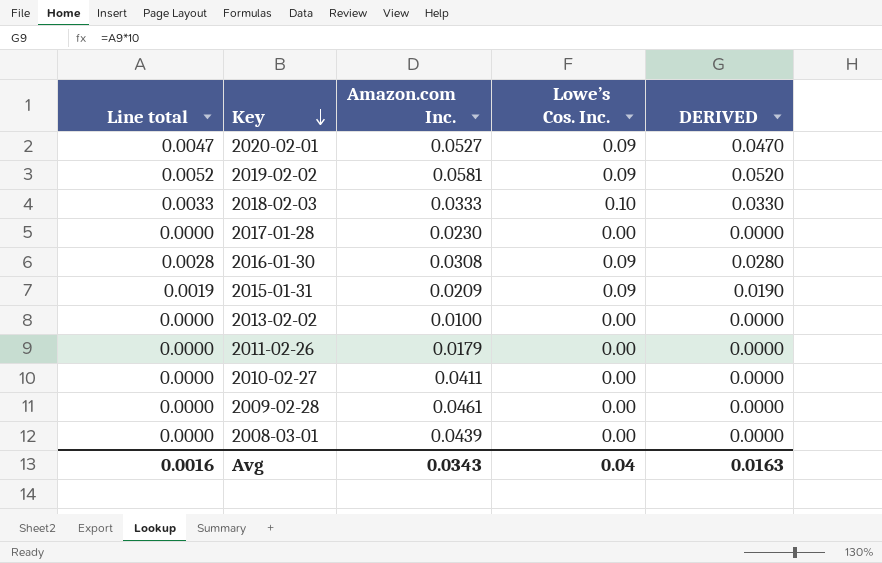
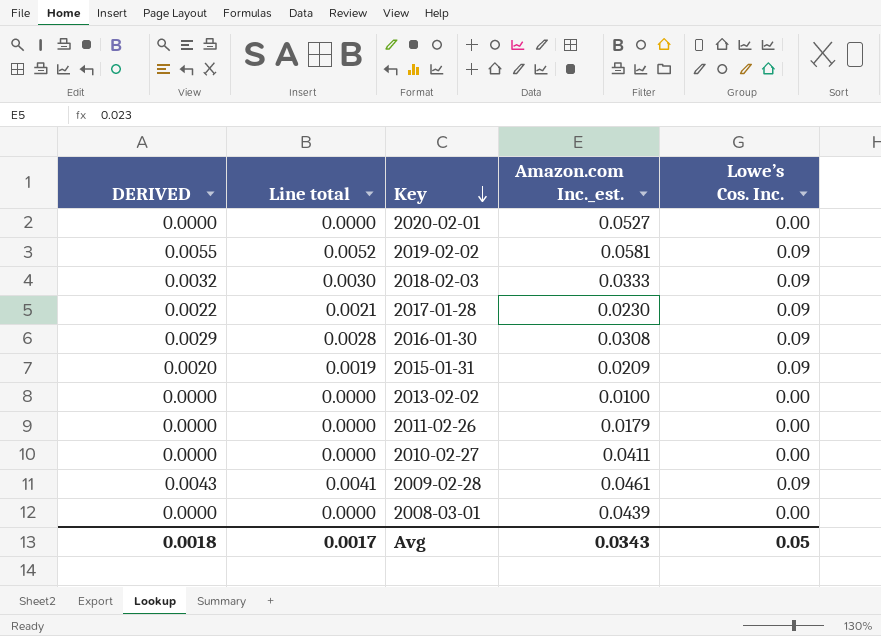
column DERIVED | formula: [Line total] * 10 -> [Line total] * 1.05
column DERIVED | position: 5 -> 1
column name: Amazon.com Inc. -> Amazon.com Inc._est.
2020-02-01 | Line total: 0.0047 -> 0.0000
2020-02-01 | Lowe’s Cos. Inc.: 0.09 -> 0.00
2018-02-03 | Line total: 0.0033 -> 0.0030
2018-02-03 | Lowe’s Cos. Inc.: 0.10 -> 0.09
2017-01-28 | Line total: 0.0000 -> 0.0021
2017-01-28 | Lowe’s Cos. Inc.: 0.00 -> 0.09
2009-02-28 | Line total: 0.0000 -> 0.0041
2009-02-28 | Lowe’s Cos. Inc.: 0.00 -> 0.09
Avg | DERIVED: 0.0163 -> 0.0018
Avg | Line total: 0.0016 -> 0.0017
Avg | Lowe’s Cos. Inc.: 0.04 -> 0.05

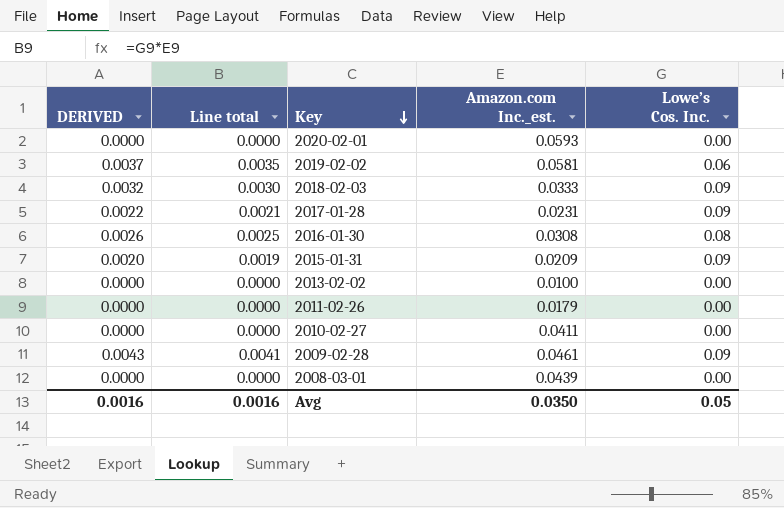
2020-02-01 | Amazon.com Inc._est.: 0.0527 -> 0.0593
2019-02-02 | DERIVED: 0.0055 -> 0.0037
2019-02-02 | Line total: 0.0052 -> 0.0035
2019-02-02 | Lowe’s Cos. Inc.: 0.09 -> 0.06
2017-01-28 | Amazon.com Inc._est.: 0.0230 -> 0.0231
2016-01-30 | DERIVED: 0.0029 -> 0.0026
2016-01-30 | Line total: 0.0028 -> 0.0025
2016-01-30 | Lowe’s Cos. Inc.: 0.09 -> 0.08
Avg | DERIVED: 0.0018 -> 0.0016
Avg | Line total: 0.0017 -> 0.0016
Avg | Amazon.com Inc._est.: 0.0343 -> 0.0350

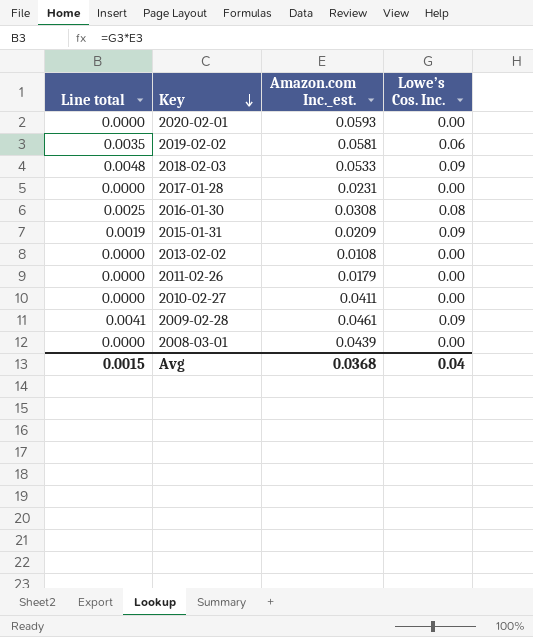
column DERIVED | formula: [Line total] * 1.05 -> none
2018-02-03 | Line total: 0.0030 -> 0.0048
2018-02-03 | Amazon.com Inc._est.: 0.0333 -> 0.0533
2017-01-28 | Line total: 0.0021 -> 0.0000
2017-01-28 | Lowe’s Cos. Inc.: 0.09 -> 0.00
2013-02-02 | Amazon.com Inc._est.: 0.0100 -> 0.0108
Avg | Line total: 0.0016 -> 0.0015
Avg | Amazon.com Inc._est.: 0.0350 -> 0.0368
Avg | Lowe’s Cos. Inc.: 0.05 -> 0.04

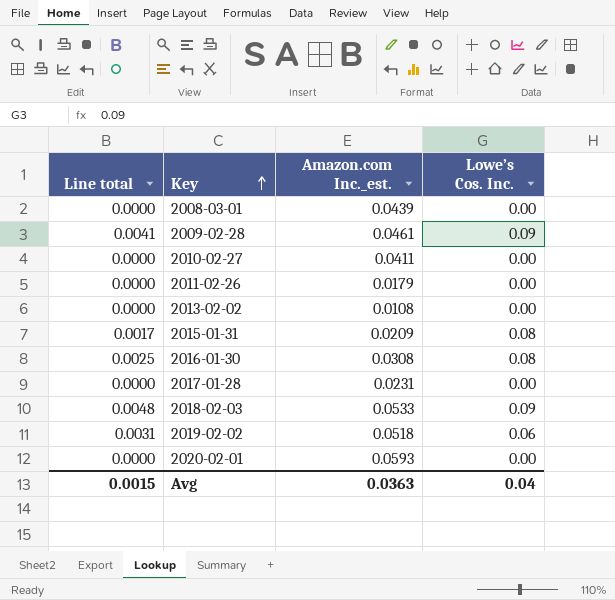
row order: Key descending -> Key ascending
2015-01-31 | Line total: 0.0019 -> 0.0017
2015-01-31 | Lowe’s Cos. Inc.: 0.09 -> 0.08
2019-02-02 | Line total: 0.0035 -> 0.0031
2019-02-02 | Amazon.com Inc._est.: 0.0581 -> 0.0518
Avg | Amazon.com Inc._est.: 0.0368 -> 0.0363

